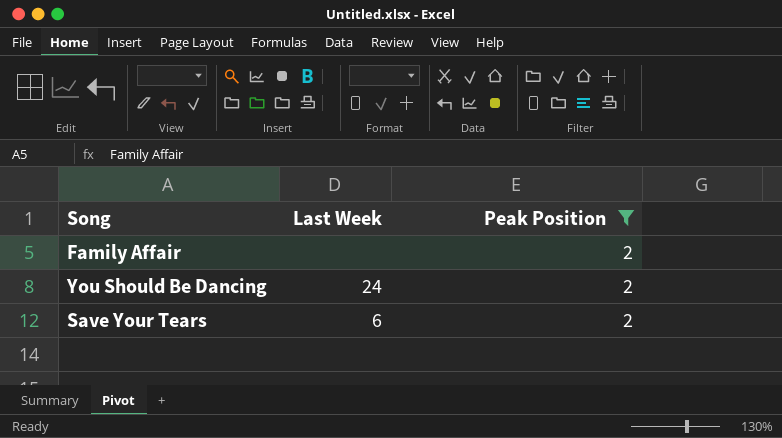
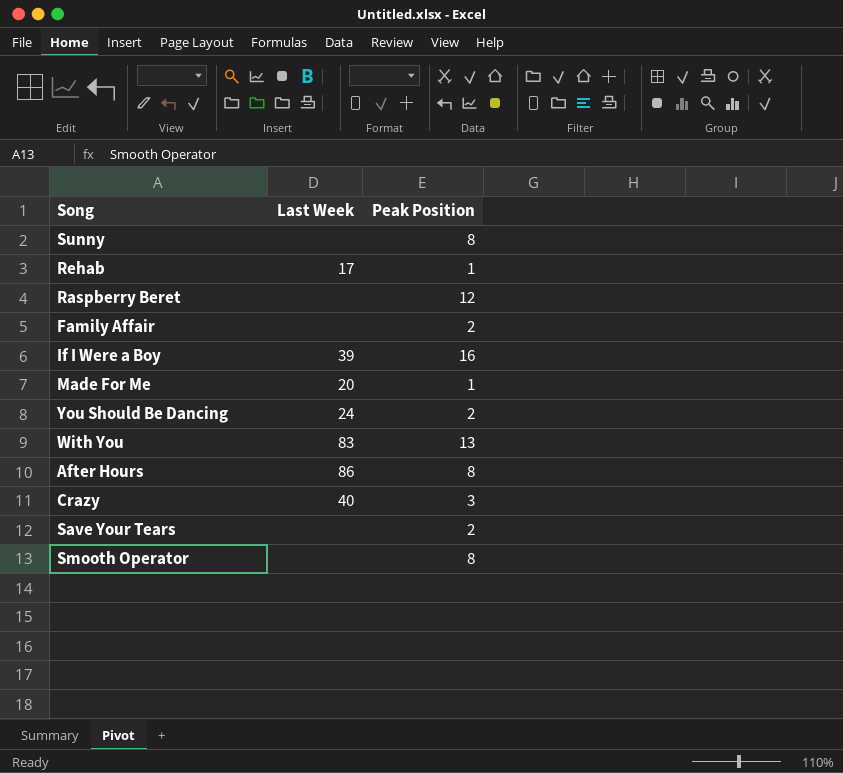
filter: Peak Position = 2 -> none
Save Your Tears | Last Week: 6 -> none

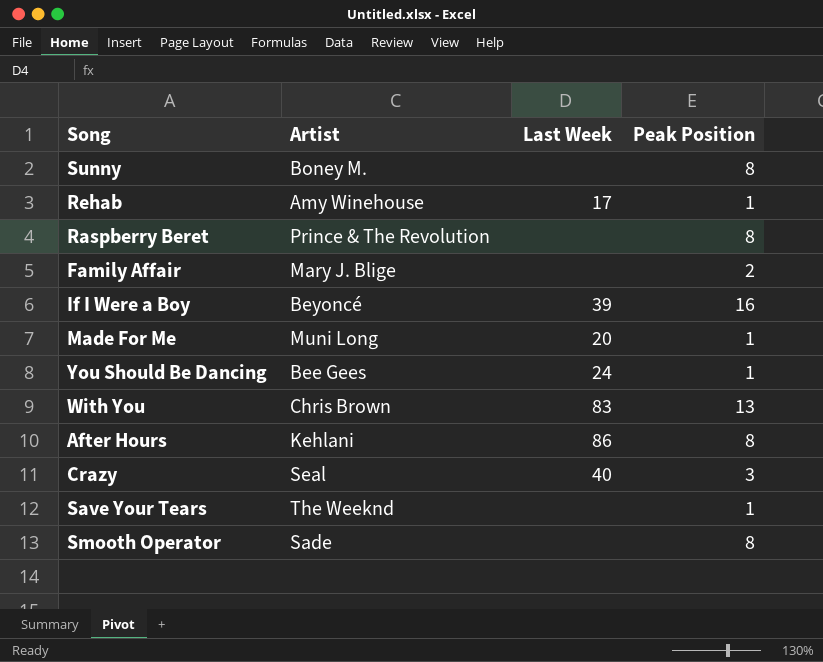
column Artist | position: none -> 2
Raspberry Beret | Peak Position: 12 -> 8
You Should Be Dancing | Peak Position: 2 -> 1
Save Your Tears | Peak Position: 2 -> 1

